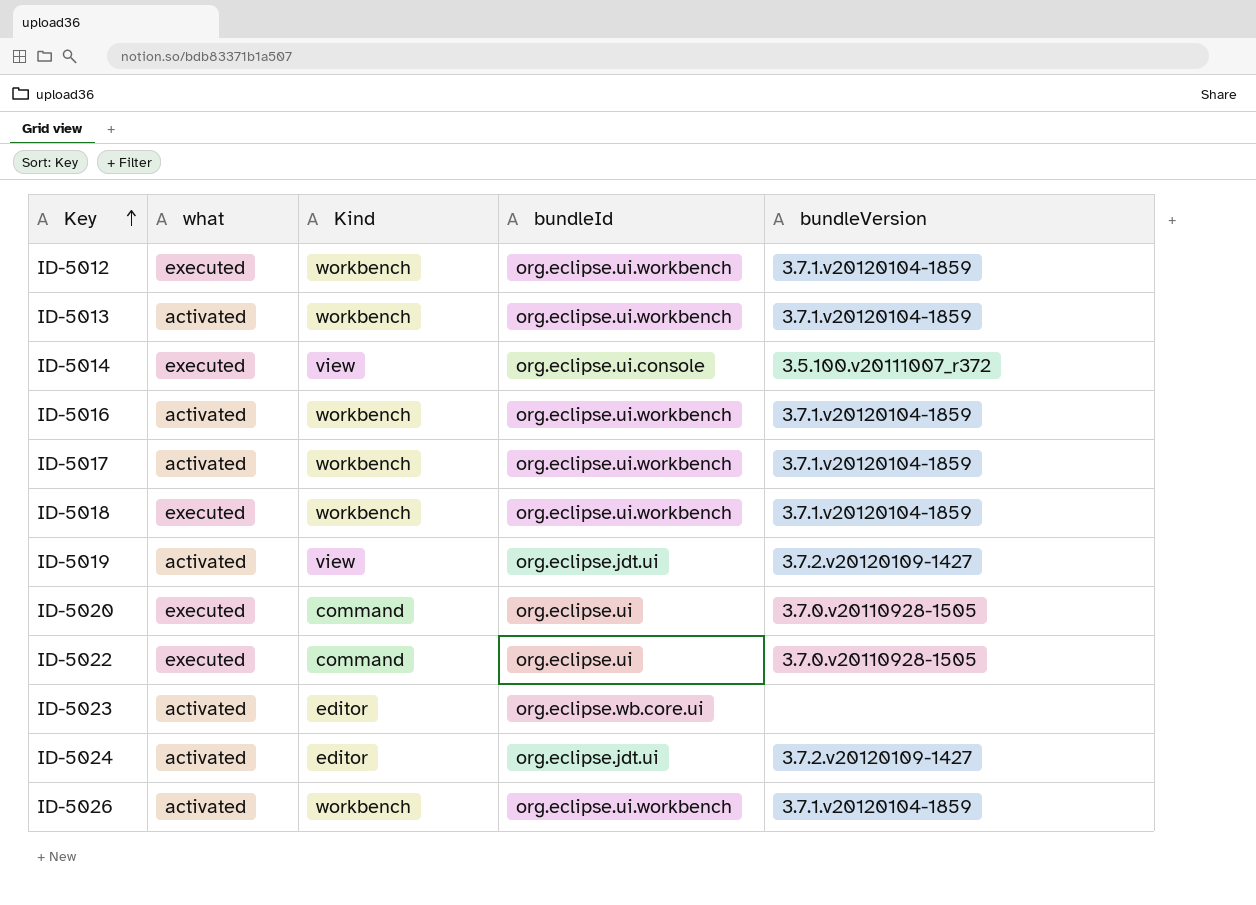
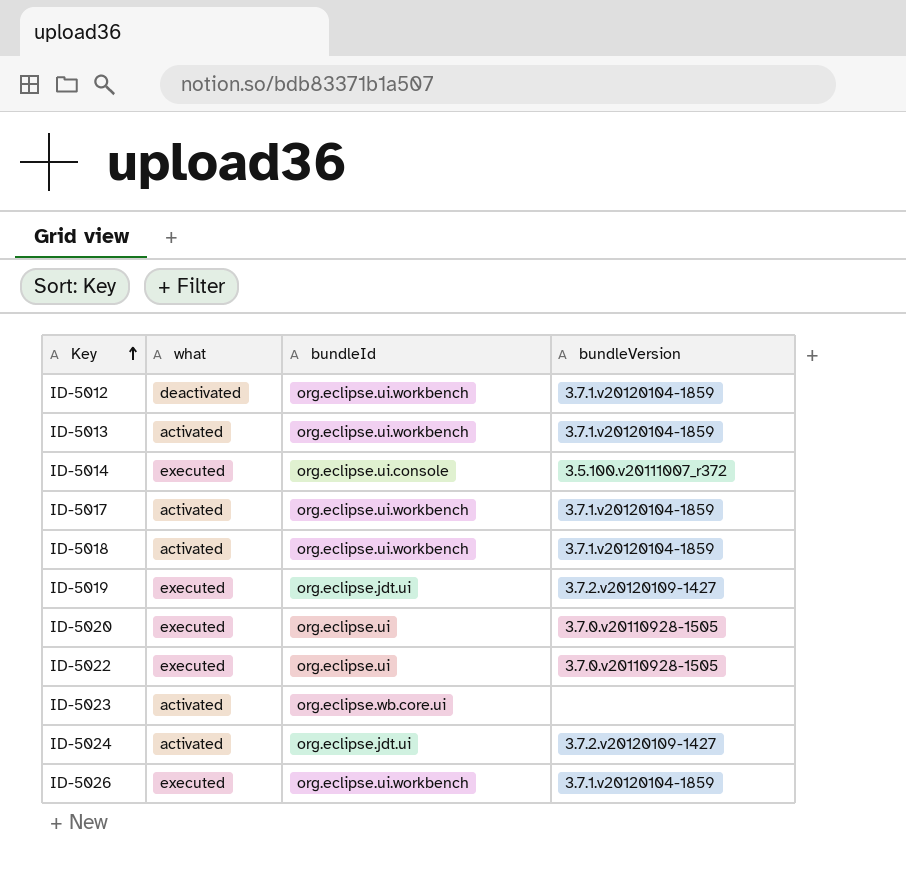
column Kind | position: 3 -> none
row ID-5016: activated | workbench | org.eclipse.ui.workbench | 3.7.1.v20120104-1859 -> none
ID-5012 | what: executed -> deactivated
ID-5018 | what: executed -> activated
ID-5019 | what: activated -> executed
ID-5026 | what: activated -> executed

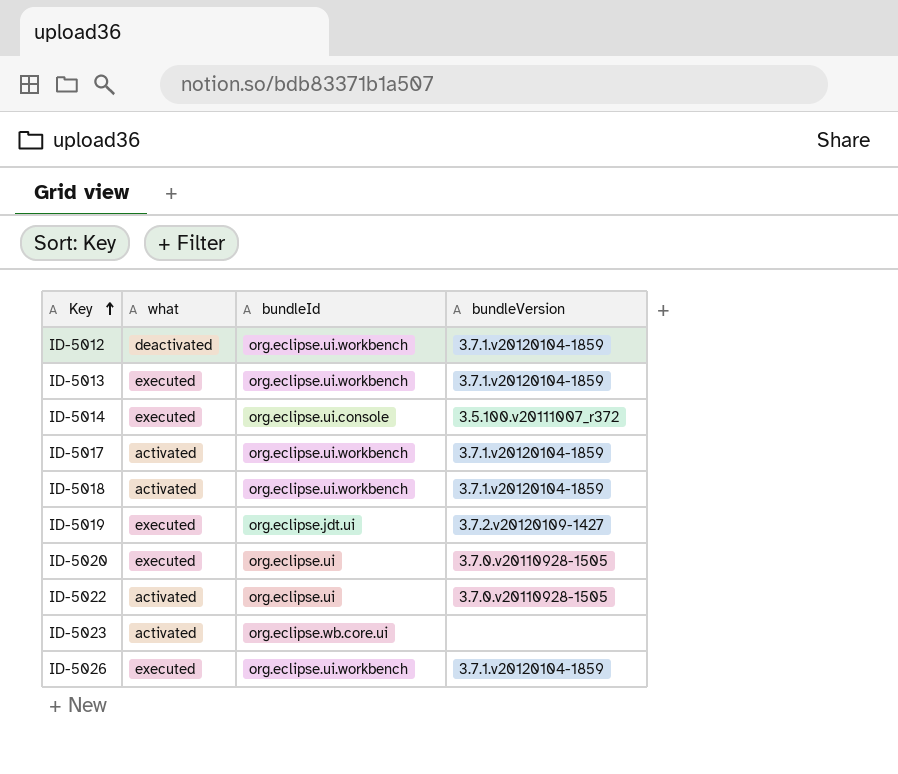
row ID-5024: activated | org.eclipse.jdt.ui | 3.7.2.v20120109-1427 -> none
ID-5013 | what: activated -> executed
ID-5022 | what: executed -> activated

